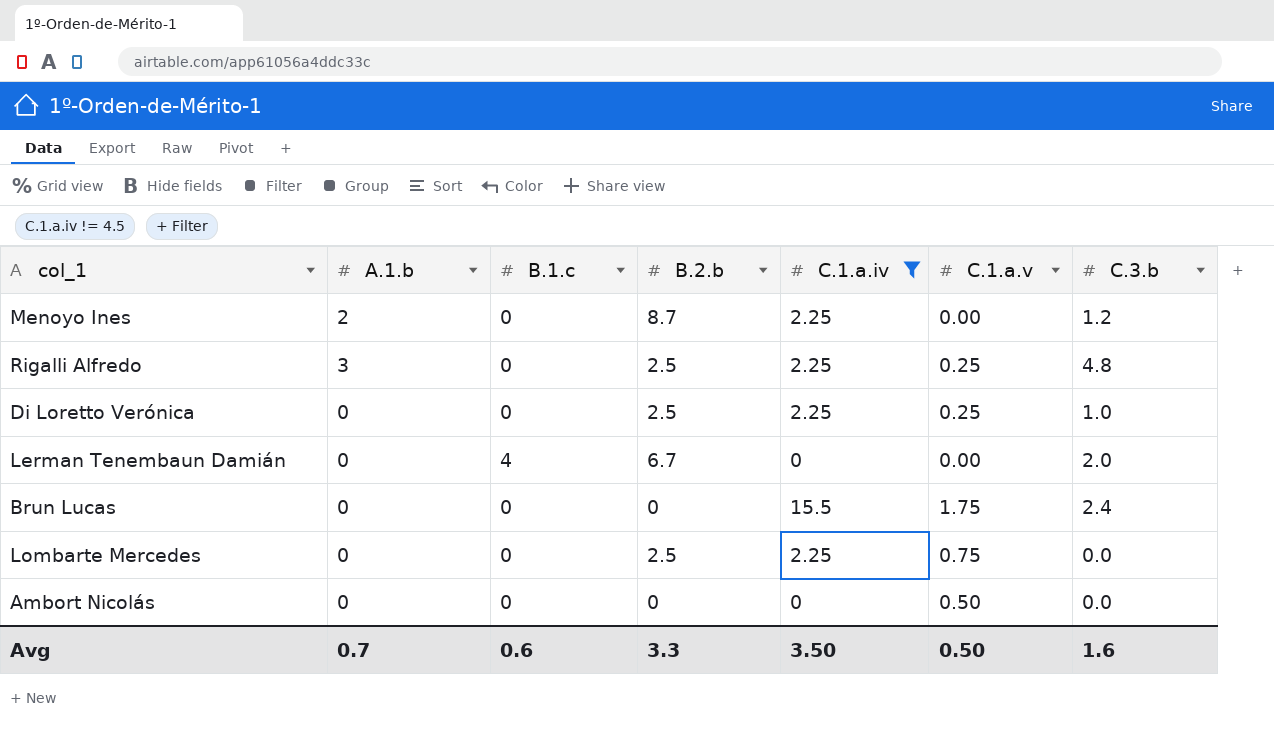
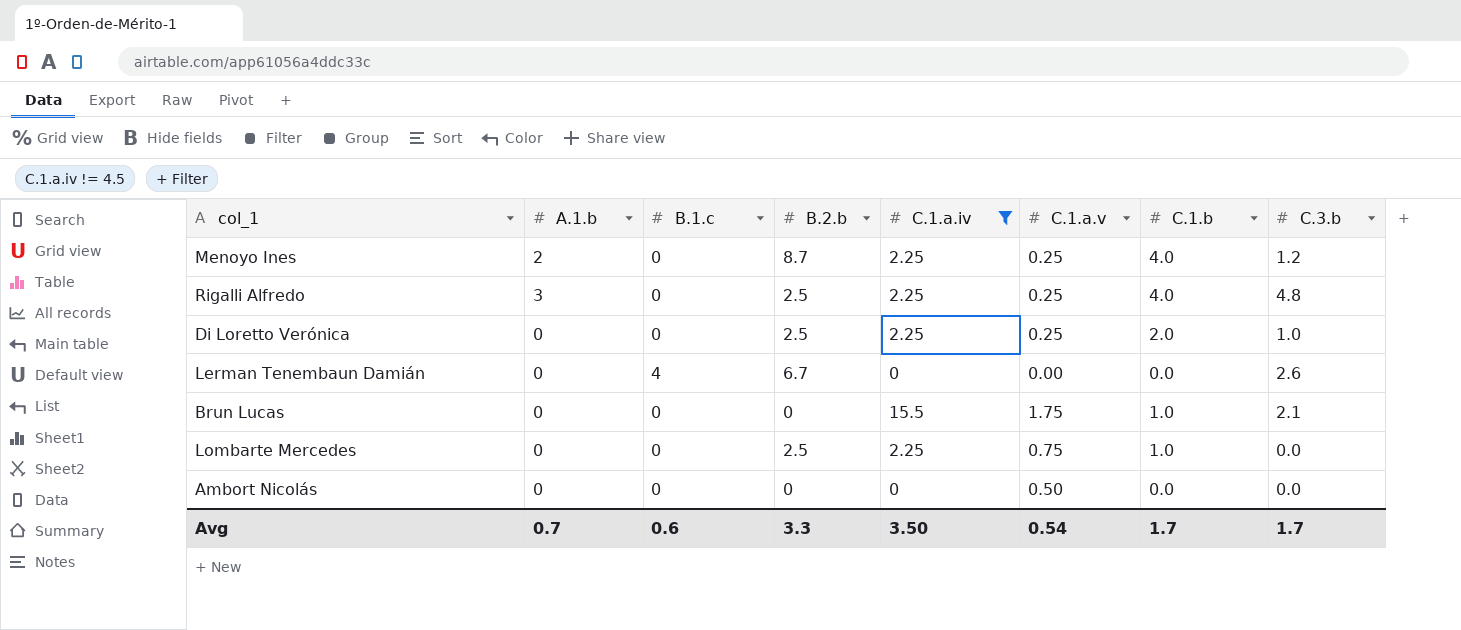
column C.1.b | position: none -> 7
Menoyo Ines | C.1.a.v: 0.00 -> 0.25
Lerman Tenembaun Damián | C.3.b: 2.0 -> 2.6
Brun Lucas | C.3.b: 2.4 -> 2.1
Avg | C.1.a.v: 0.50 -> 0.54
Avg | C.3.b: 1.6 -> 1.7

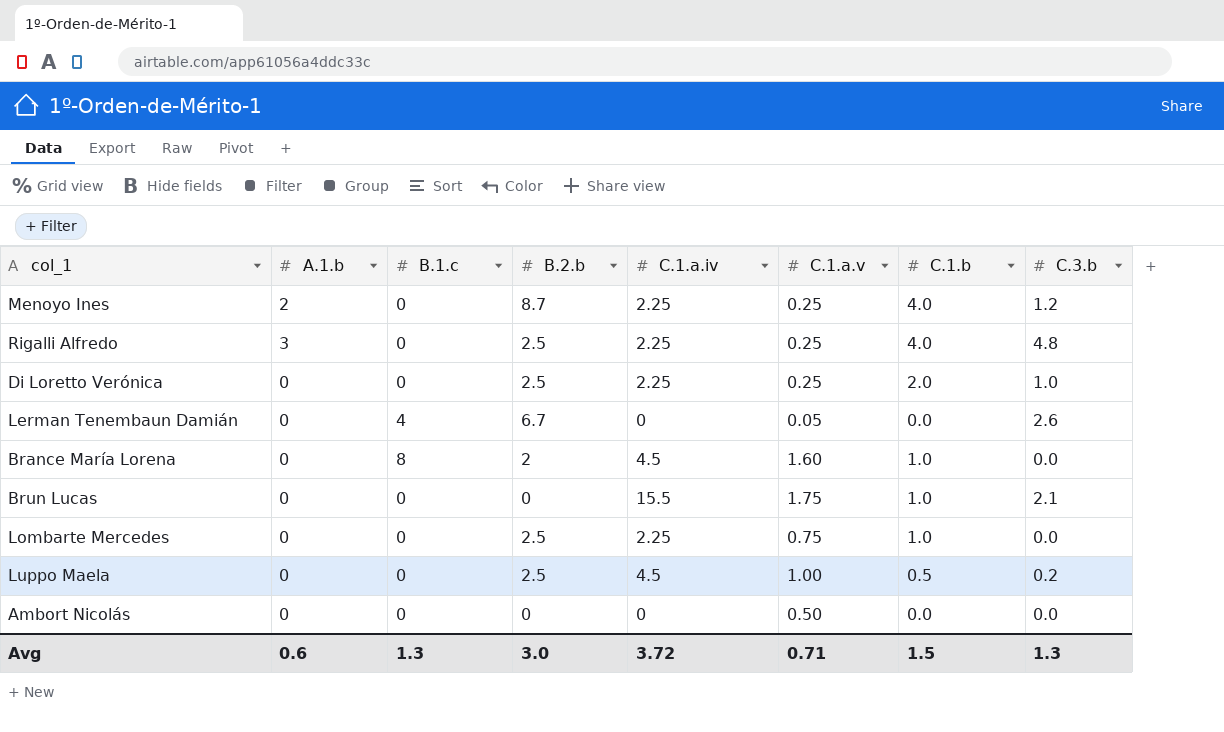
filter: C.1.a.iv != 4.5 -> none
Lerman Tenembaun Damián | C.1.a.v: 0.00 -> 0.05
Avg | A.1.b: 0.7 -> 0.6
Avg | B.1.c: 0.6 -> 1.3
Avg | B.2.b: 3.3 -> 3.0
Avg | C.1.a.iv: 3.50 -> 3.72
Avg | C.1.a.v: 0.54 -> 0.71
Avg | C.1.b: 1.7 -> 1.5
Avg | C.3.b: 1.7 -> 1.3

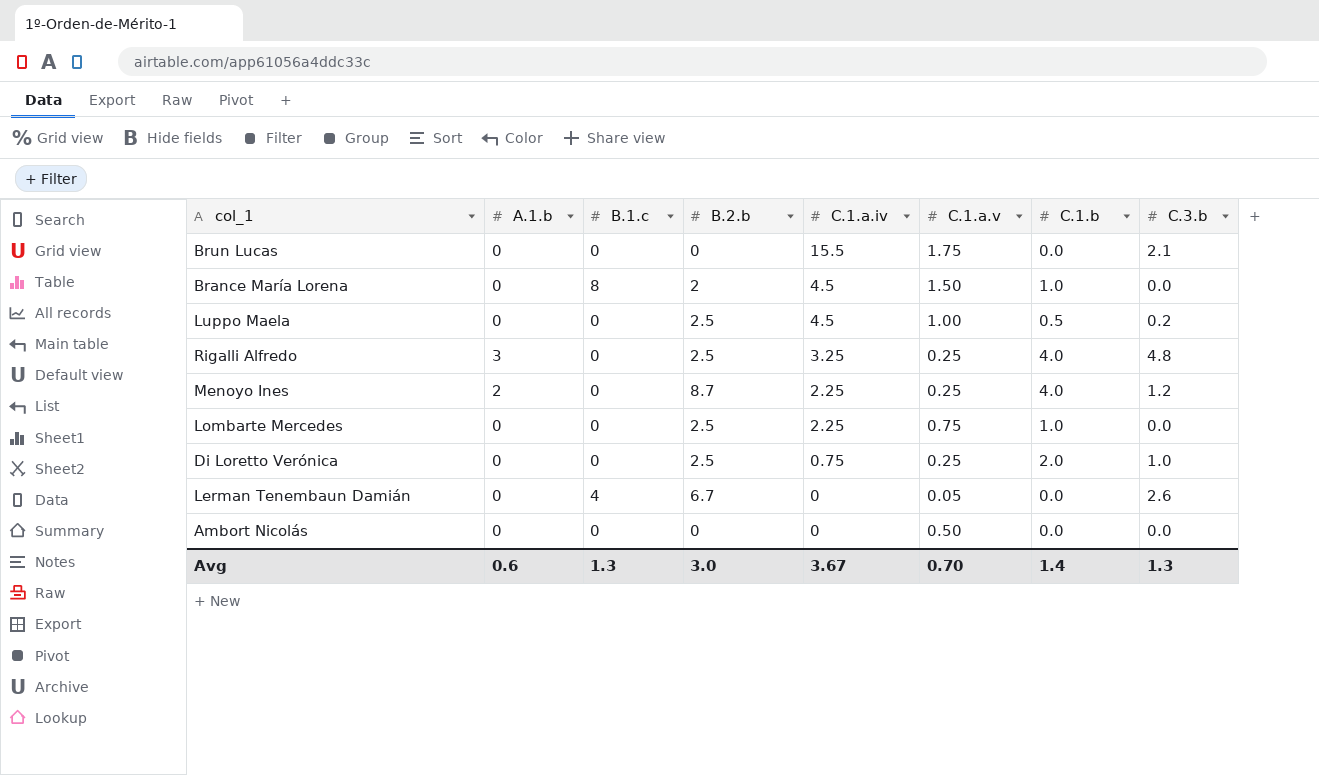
row order: none -> C.1.a.iv descending
Brun Lucas | C.1.b: 1.0 -> 0.0
Brance María Lorena | C.1.a.v: 1.60 -> 1.50
Rigalli Alfredo | C.1.a.iv: 2.25 -> 3.25
Di Loretto Verónica | C.1.a.iv: 2.25 -> 0.75
Avg | C.1.a.iv: 3.72 -> 3.67
Avg | C.1.a.v: 0.71 -> 0.70
Avg | C.1.b: 1.5 -> 1.4

